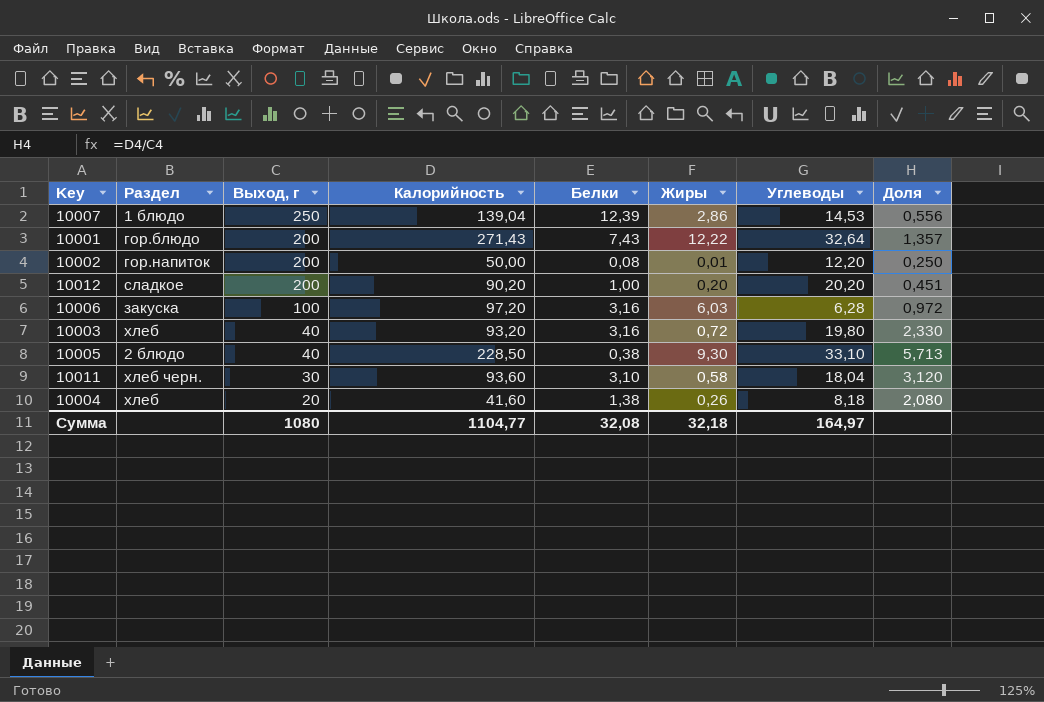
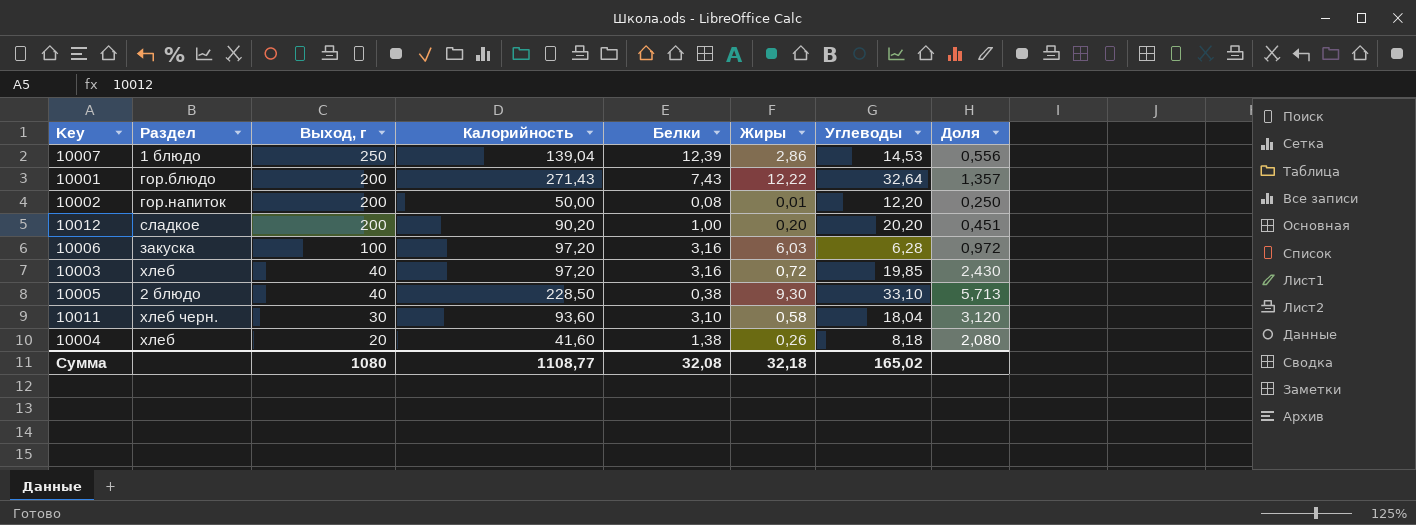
10003 | Калорийность: 93,20 -> 97,20
10003 | Углеводы: 19,80 -> 19,85
10003 | Доля: 2,330 -> 2,430
Сумма | Калорийность: 1104,77 -> 1108,77
Сумма | Углеводы: 164,97 -> 165,02

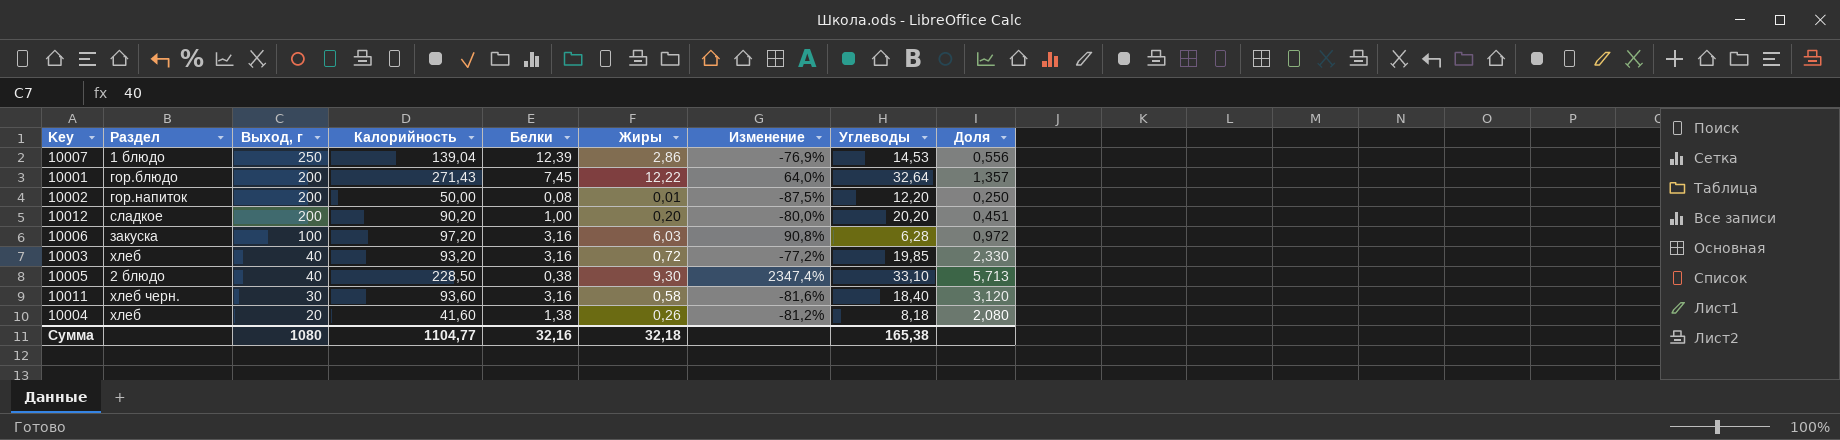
column Изменение | formula: none -> ([Жиры] - [Белки]) / [Белки]
10001 | Белки: 7,43 -> 7,45
10003 | Калорийность: 97,20 -> 93,20
10003 | Доля: 2,430 -> 2,330
10011 | Белки: 3,10 -> 3,16
10011 | Углеводы: 18,04 -> 18,40
Сумма | Калорийность: 1108,77 -> 1104,77
Сумма | Белки: 32,08 -> 32,16
Сумма | Углеводы: 165,02 -> 165,38

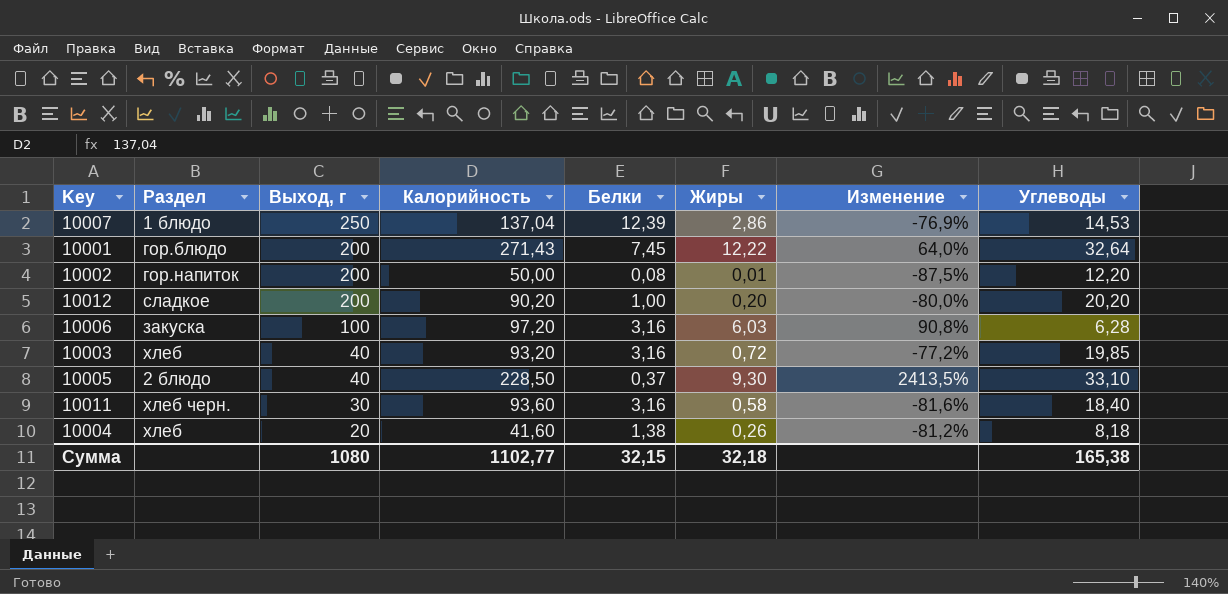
column Доля | formula: [Калорийность] / [Выход, г] -> none
10007 | Калорийность: 139,04 -> 137,04
10005 | Белки: 0,38 -> 0,37
10005 | Изменение: 2347,4% -> 2413,5%
Сумма | Калорийность: 1104,77 -> 1102,77
Сумма | Белки: 32,16 -> 32,15

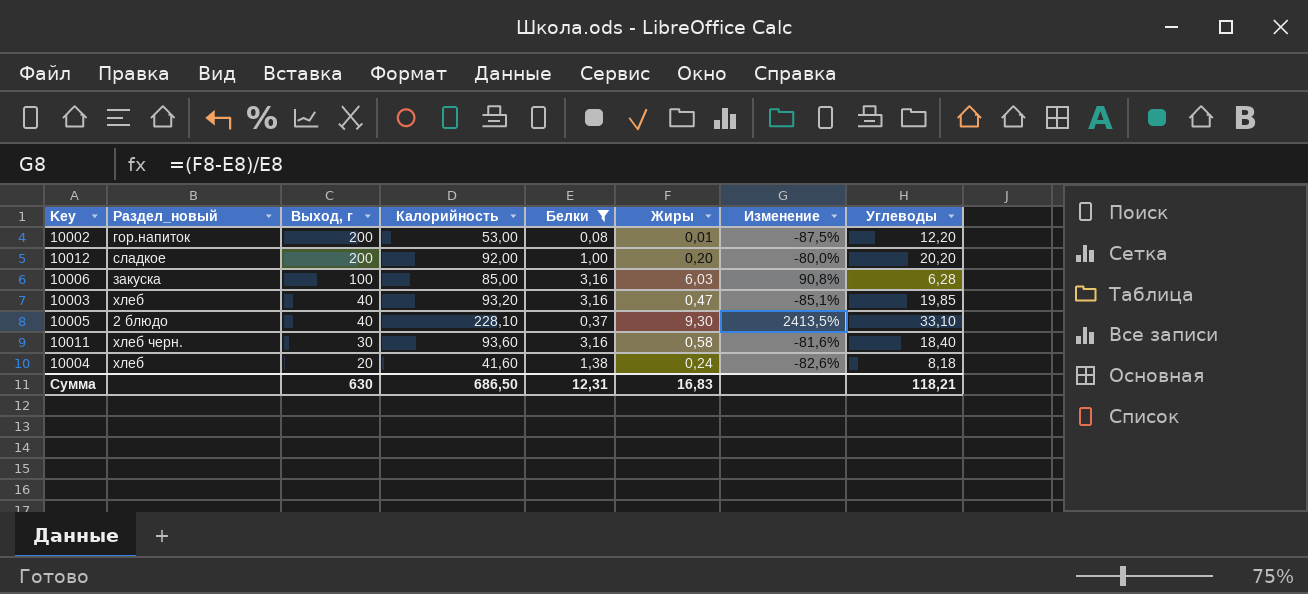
filter: none -> Белки <= 3,16
column name: Раздел -> Раздел_новый
10002 | Калорийность: 50,00 -> 53,00
10012 | Калорийность: 90,20 -> 92,00
10006 | Калорийность: 97,20 -> 85,00
10003 | Жиры: 0,72 -> 0,47
10003 | Изменение: -77,2% -> -85,1%
10005 | Калорийность: 228,50 -> 228,10
10004 | Жиры: 0,26 -> 0,24
10004 | Изменение: -81,2% -> -82,6%
Сумма | Выход, г: 1080 -> 630
Сумма | Калорийность: 1102,77 -> 686,50
Сумма | Белки: 32,15 -> 12,31
Сумма | Жиры: 32,18 -> 16,83
Сумма | Углеводы: 165,38 -> 118,21

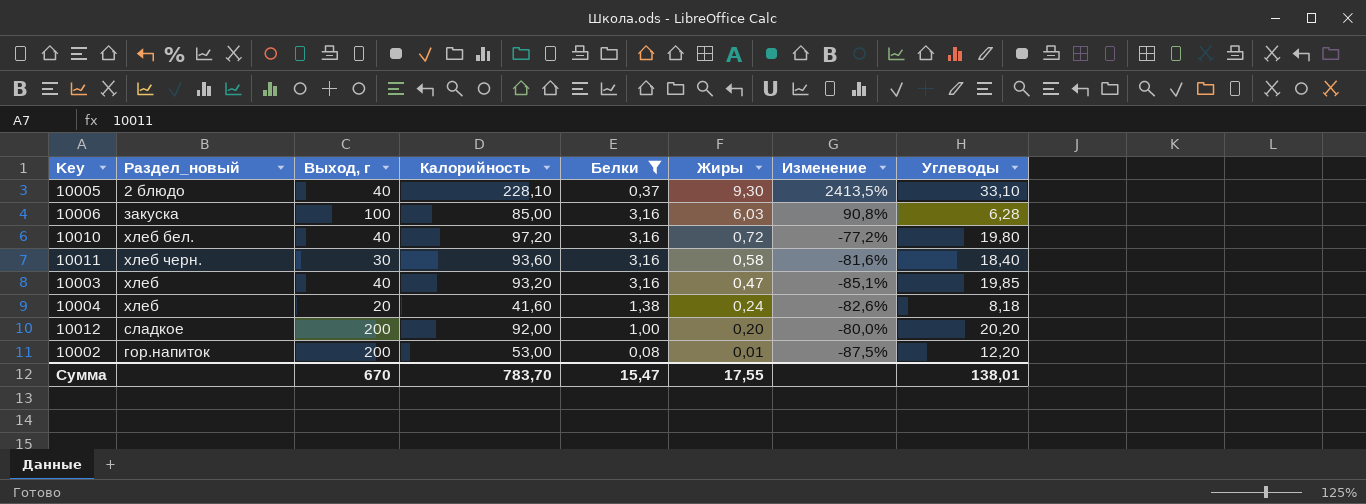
row order: Выход, г descending -> Жиры descending
row 10010: none -> хлеб бел. | 40 | 97,20 | 3,16 | 0,72 | -77,2% | 19,80
Сумма | Выход, г: 630 -> 670
Сумма | Калорийность: 686,50 -> 783,70
Сумма | Белки: 12,31 -> 15,47
Сумма | Жиры: 16,83 -> 17,55
Сумма | Углеводы: 118,21 -> 138,01

